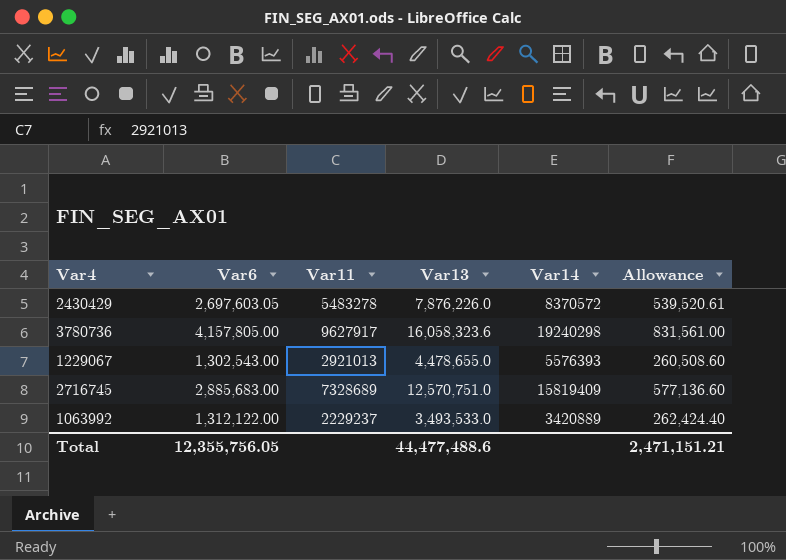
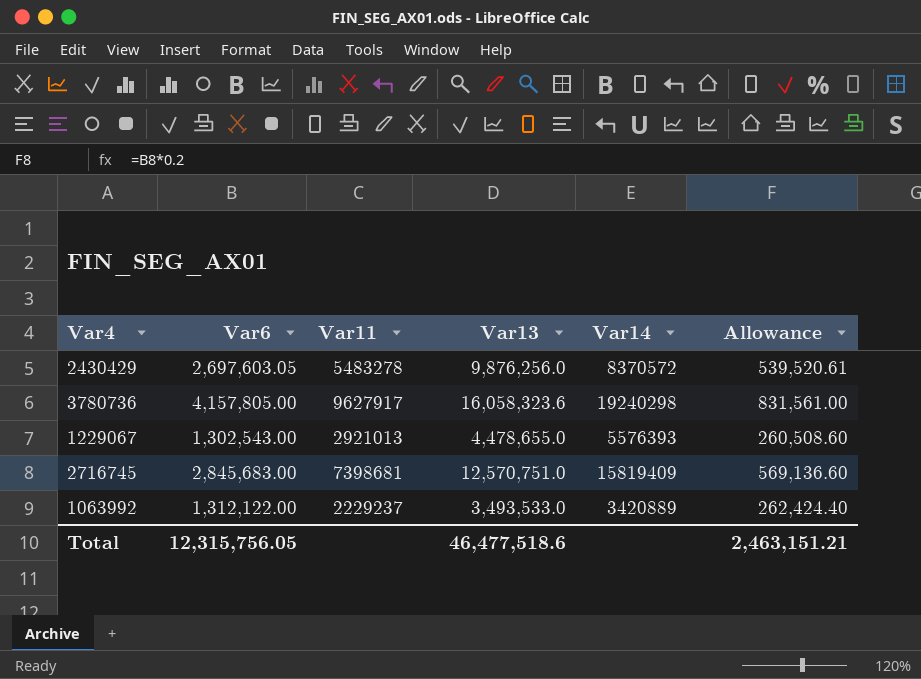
2430429 | Var13: 7,876,226.0 -> 9,876,256.0
2716745 | Var6: 2,885,683.00 -> 2,845,683.00
2716745 | Var11: 7328689 -> 7398681
2716745 | Allowance: 577,136.60 -> 569,136.60
Total | Var6: 12,355,756.05 -> 12,315,756.05
Total | Var13: 44,477,488.6 -> 46,477,518.6
Total | Allowance: 2,471,151.21 -> 2,463,151.21

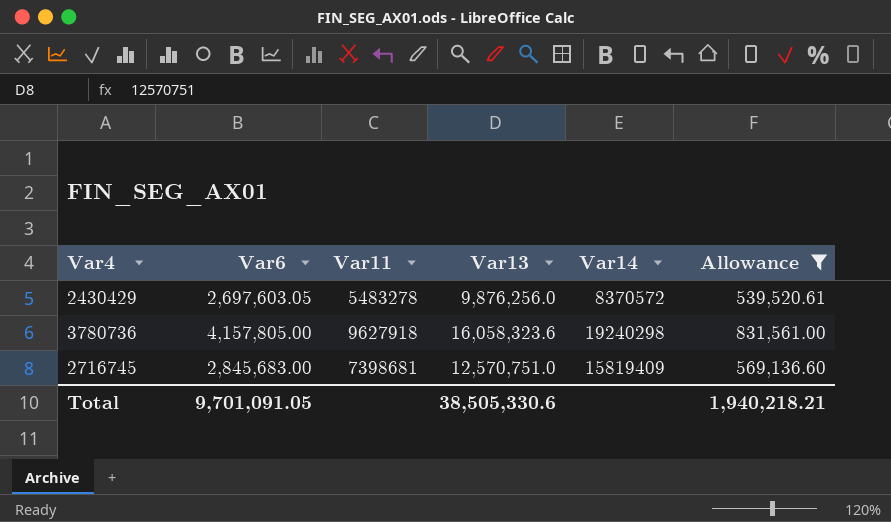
filter: none -> Allowance >= 539,520.61
3780736 | Var11: 9627917 -> 9627918
Total | Var6: 12,315,756.05 -> 9,701,091.05
Total | Var13: 46,477,518.6 -> 38,505,330.6
Total | Allowance: 2,463,151.21 -> 1,940,218.21

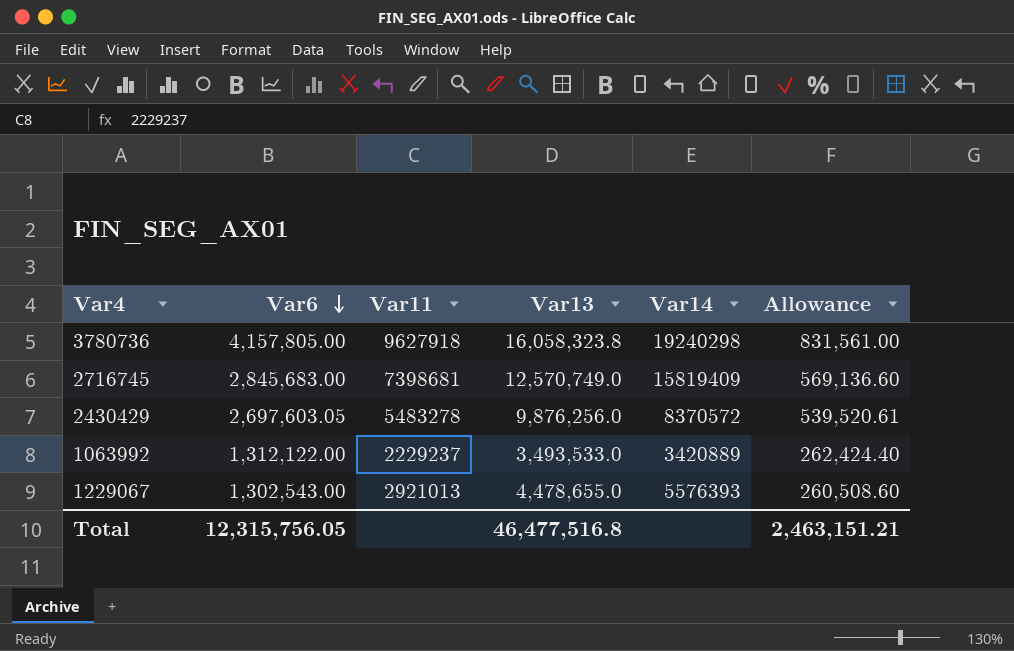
filter: Allowance >= 539,520.61 -> none
row order: none -> Var6 descending
3780736 | Var13: 16,058,323.6 -> 16,058,323.8
2716745 | Var13: 12,570,751.0 -> 12,570,749.0
Total | Var6: 9,701,091.05 -> 12,315,756.05
Total | Var13: 38,505,330.6 -> 46,477,516.8
Total | Allowance: 1,940,218.21 -> 2,463,151.21

